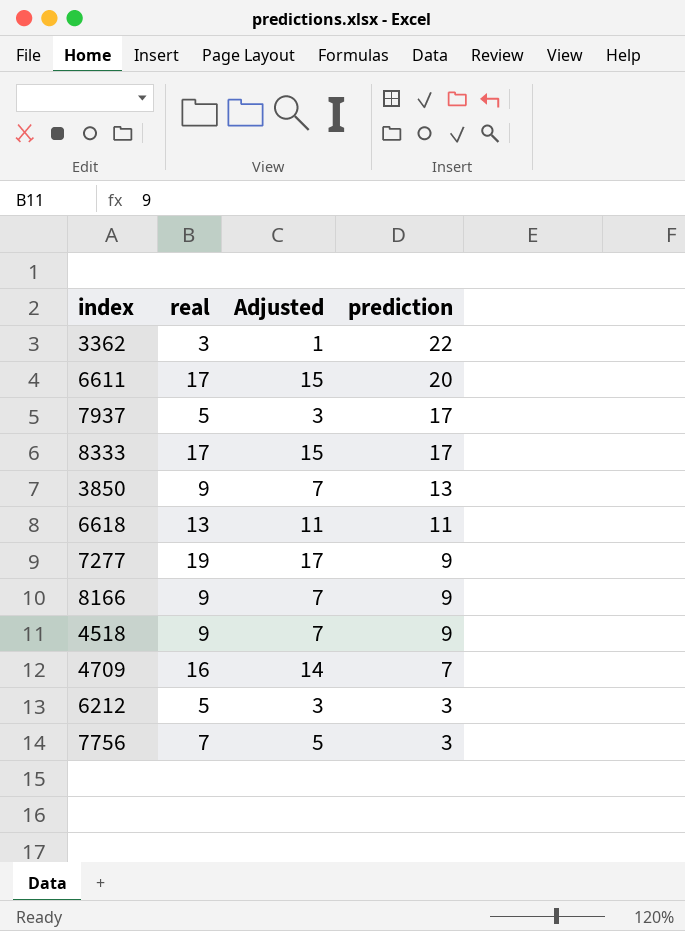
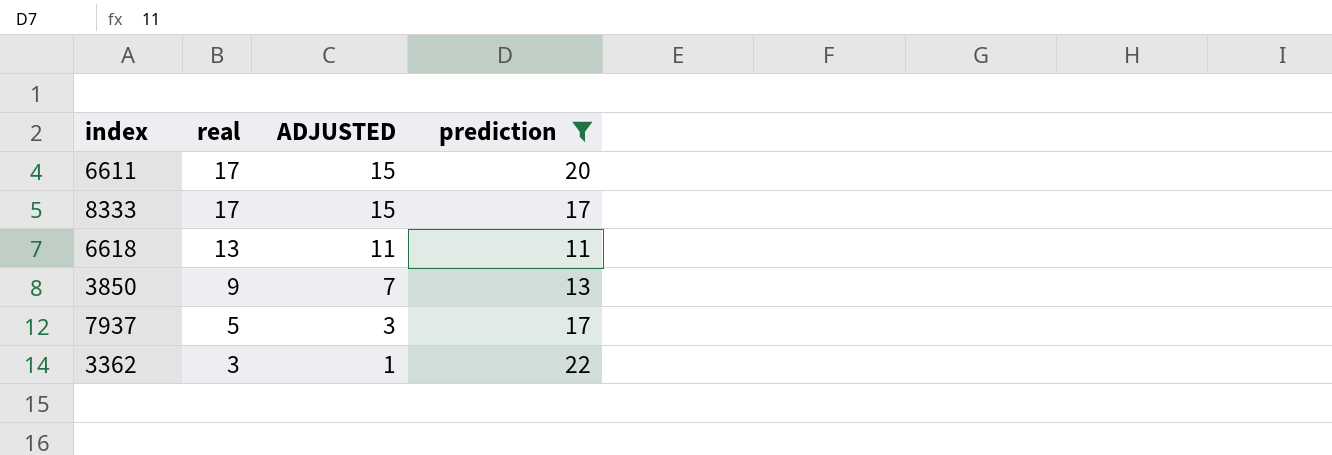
filter: none -> prediction >= 11
row order: prediction descending -> real descending
column name: Adjusted -> ADJUSTED

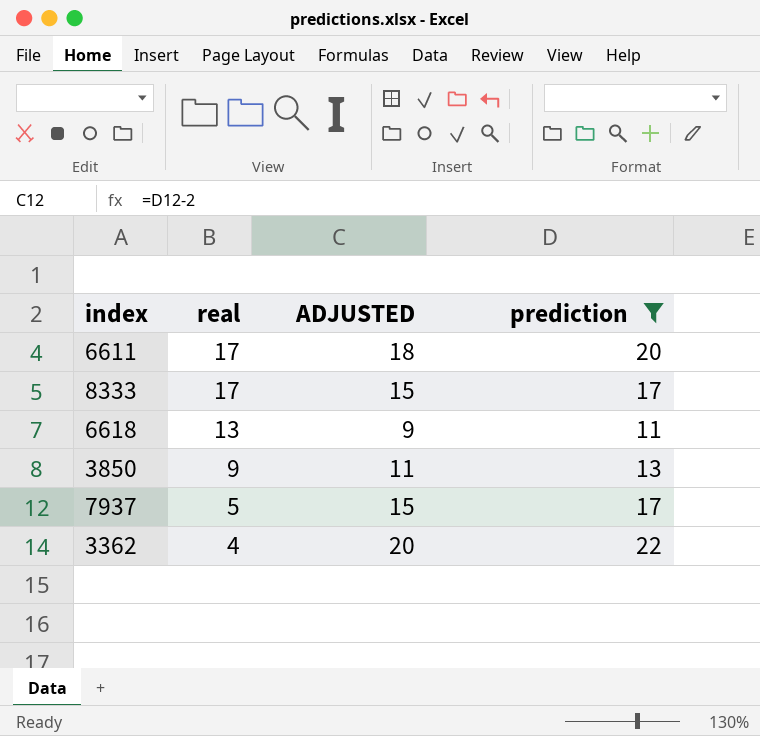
column ADJUSTED | formula: [real] - 2 -> [prediction] - 2
3362 | real: 3 -> 4

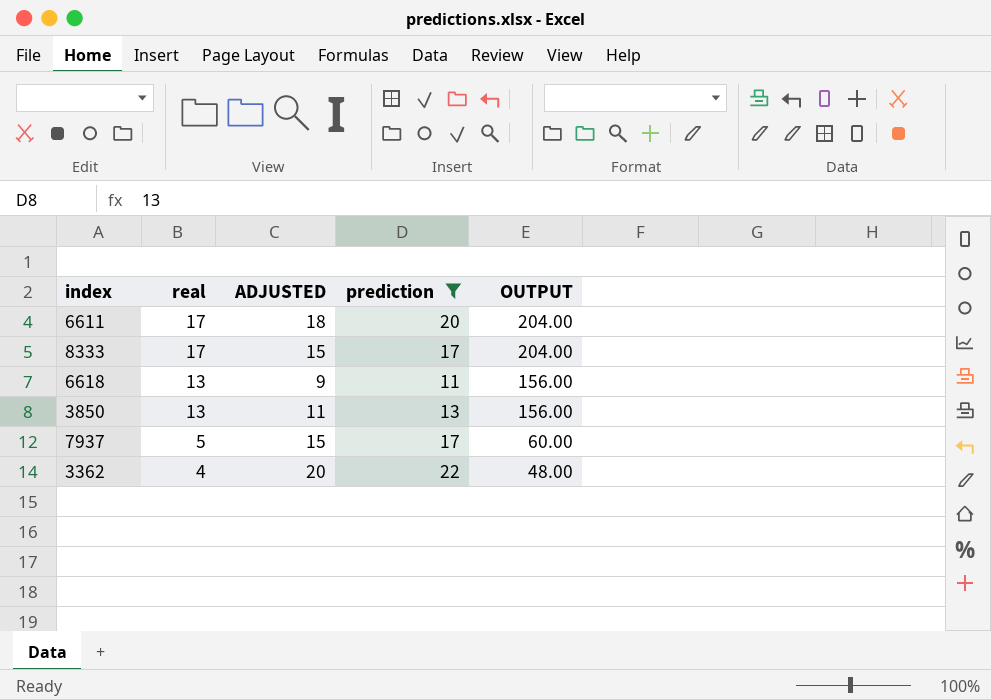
column OUTPUT | formula: none -> [real] * 12
3850 | real: 9 -> 13

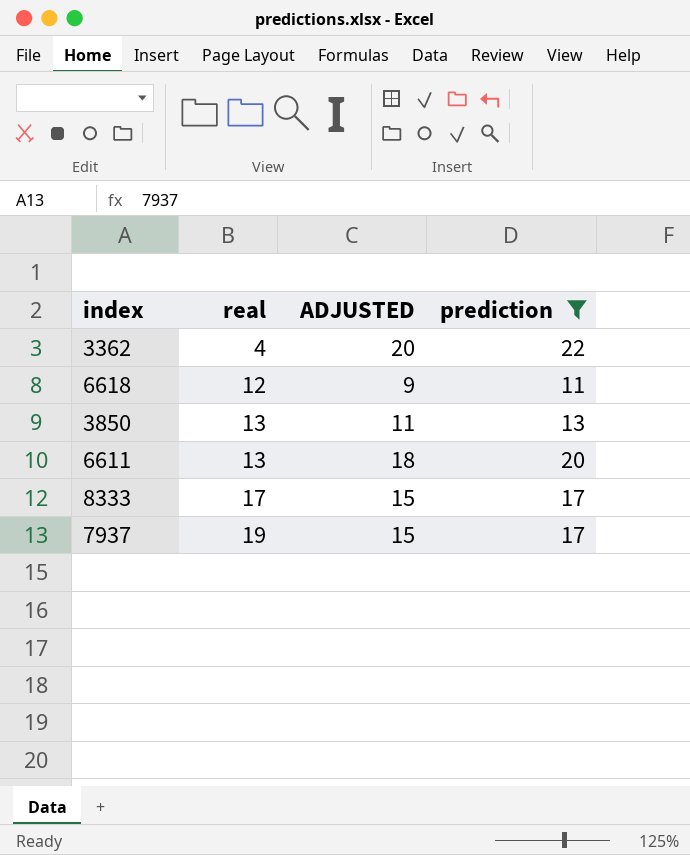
row order: real descending -> real ascending
column OUTPUT | formula: [real] * 12 -> none
6618 | real: 13 -> 12
6611 | real: 17 -> 13
7937 | real: 5 -> 19

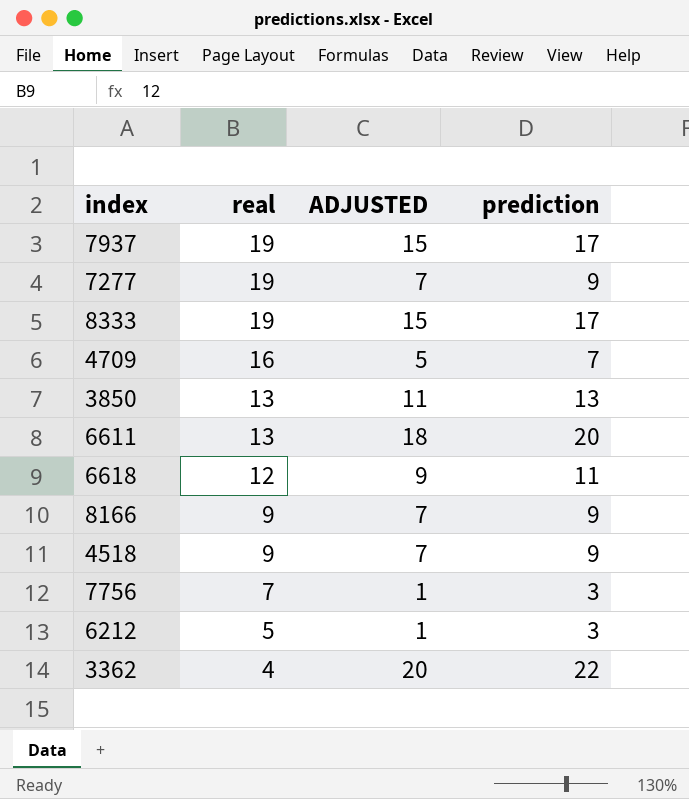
filter: prediction >= 11 -> none
row order: real ascending -> real descending
8333 | real: 17 -> 19

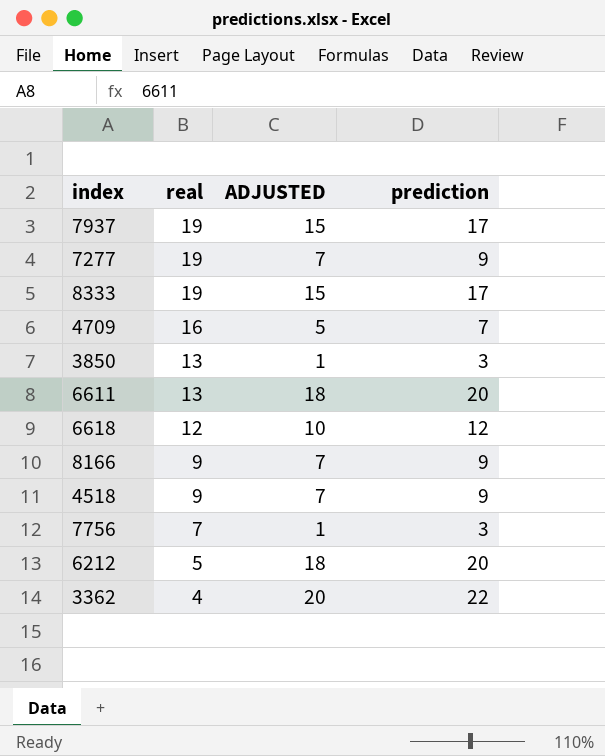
3850 | ADJUSTED: 11 -> 1
3850 | prediction: 13 -> 3
6618 | ADJUSTED: 9 -> 10
6618 | prediction: 11 -> 12
6212 | ADJUSTED: 1 -> 18
6212 | prediction: 3 -> 20

